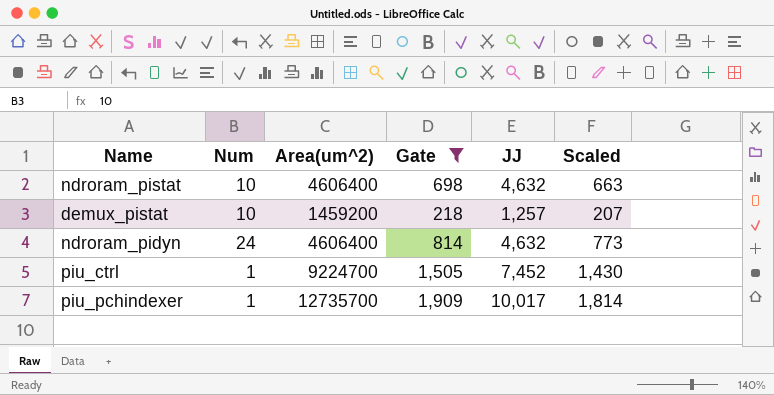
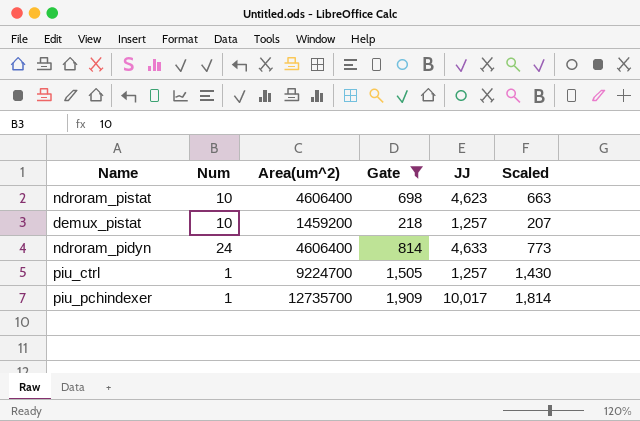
ndroram_pistat | JJ: 4,632 -> 4,623
ndroram_pidyn | JJ: 4,632 -> 4,633
piu_ctrl | JJ: 7,452 -> 1,257

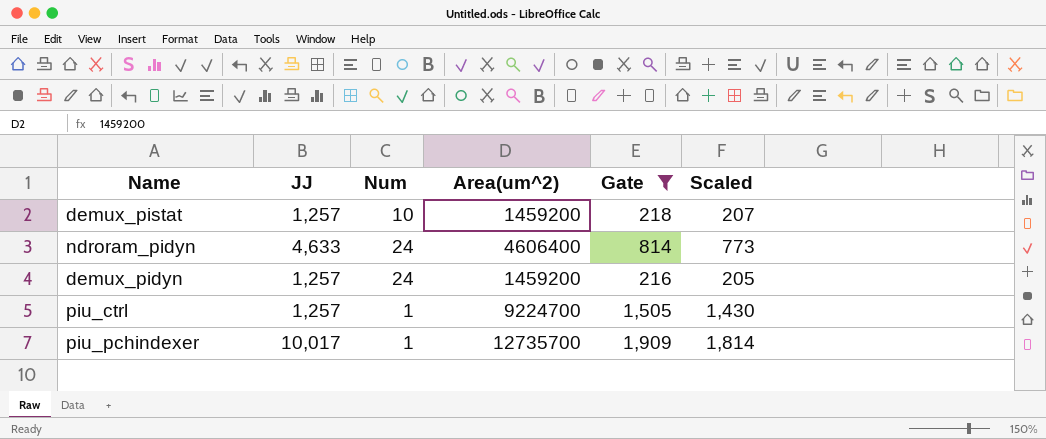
column JJ | position: 5 -> 2
row ndroram_pistat: 10 | 4606400 | 698 | 4,623 | 663 -> none
row demux_pidyn: none -> 1,257 | 24 | 1459200 | 216 | 205

